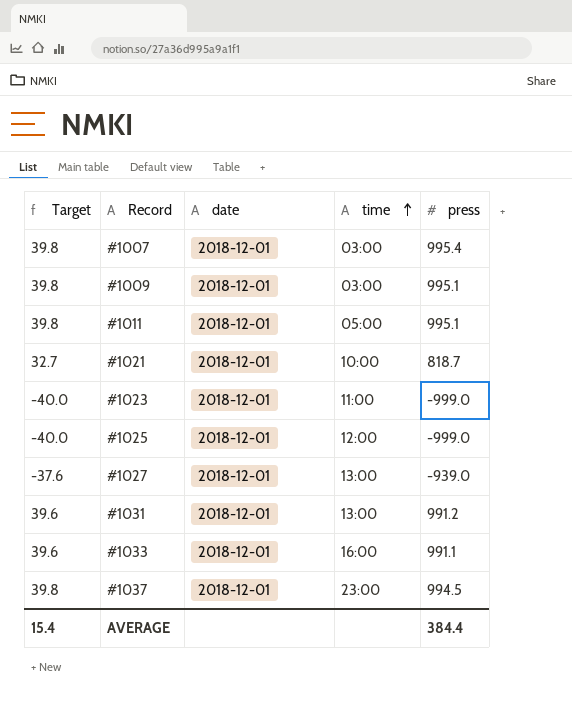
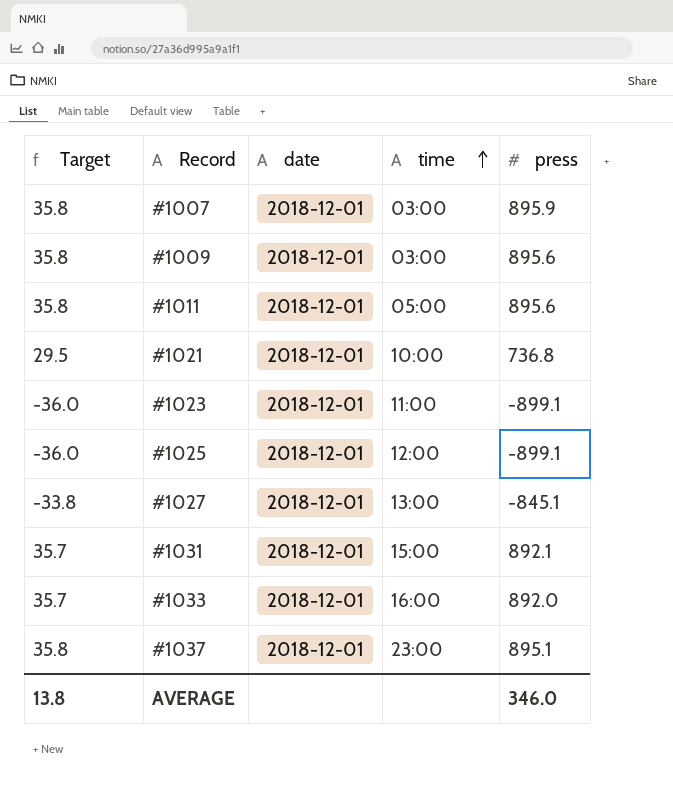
#1007 | Target: 39.8 -> 35.8
#1007 | press: 995.4 -> 895.9
#1009 | Target: 39.8 -> 35.8
#1009 | press: 995.1 -> 895.6
#1011 | Target: 39.8 -> 35.8
#1011 | press: 995.1 -> 895.6
#1021 | Target: 32.7 -> 29.5
#1021 | press: 818.7 -> 736.8
#1023 | Target: -40.0 -> -36.0
#1023 | press: -999.0 -> -899.1
#1025 | Target: -40.0 -> -36.0
#1025 | press: -999.0 -> -899.1
#1027 | Target: -37.6 -> -33.8
#1027 | press: -939.0 -> -845.1
#1031 | Target: 39.6 -> 35.7
#1031 | time: 13:00 -> 15:00
#1031 | press: 991.2 -> 892.1
#1033 | Target: 39.6 -> 35.7
#1033 | press: 991.1 -> 892.0
#1037 | Target: 39.8 -> 35.8
#1037 | press: 994.5 -> 895.1
AVERAGE | Target: 15.4 -> 13.8
AVERAGE | press: 384.4 -> 346.0

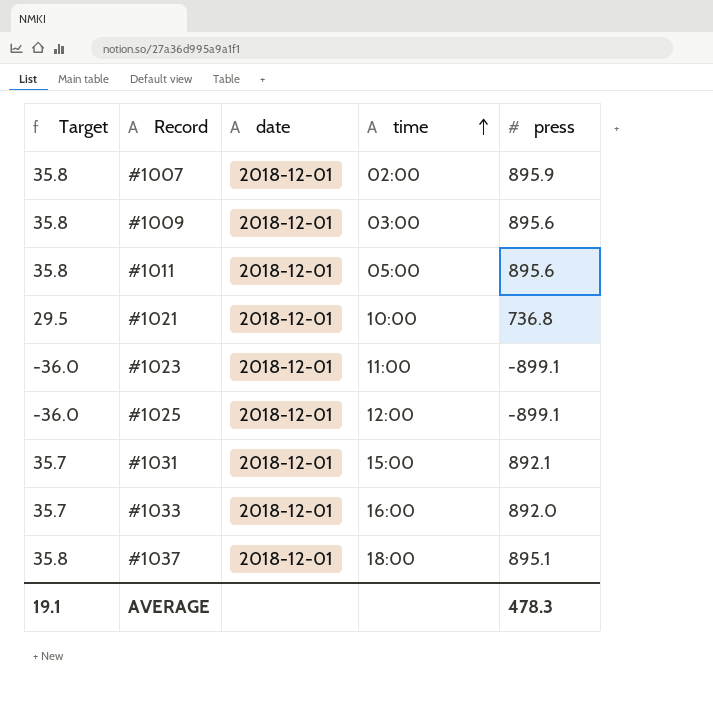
row #1027: -33.8 | 2018-12-01 | 13:00 | -845.1 -> none
#1007 | time: 03:00 -> 02:00
#1037 | time: 23:00 -> 18:00
AVERAGE | Target: 13.8 -> 19.1
AVERAGE | press: 346.0 -> 478.3

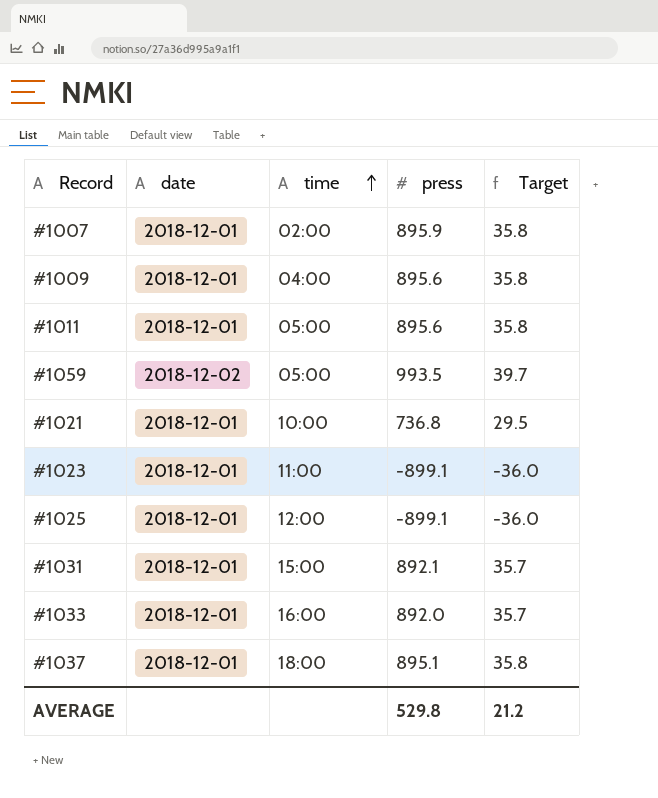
column Target | position: 1 -> 5
#1009 | time: 03:00 -> 04:00
row #1059: none -> 2018-12-02 | 05:00 | 993.5 | 39.7
AVERAGE | press: 478.3 -> 529.8
AVERAGE | Target: 19.1 -> 21.2

